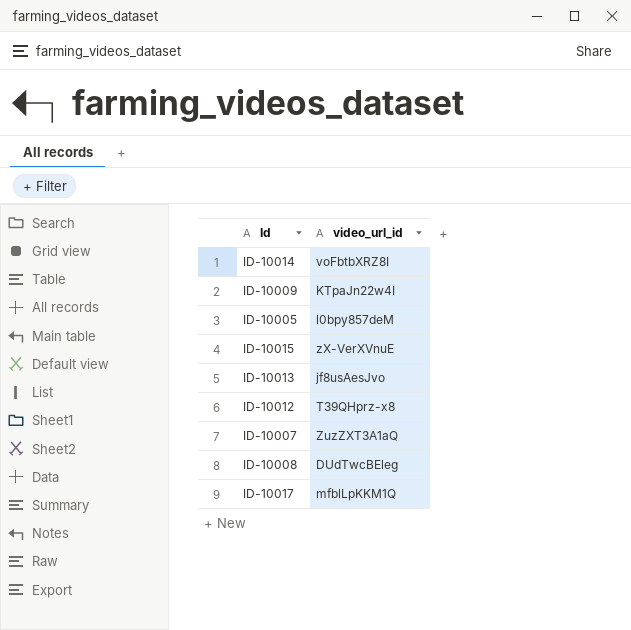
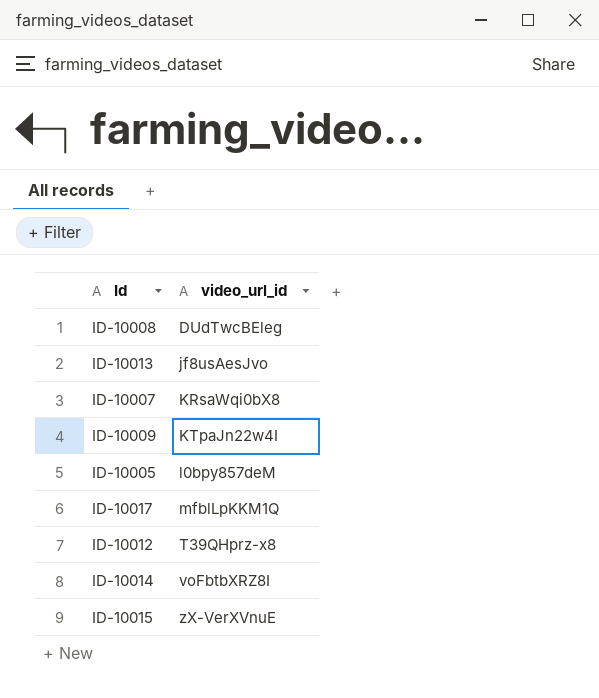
row order: none -> video_url_id ascending
ID-10007 | video_url_id: ZuzZXT3A1aQ -> KRsaWqi0bX8

